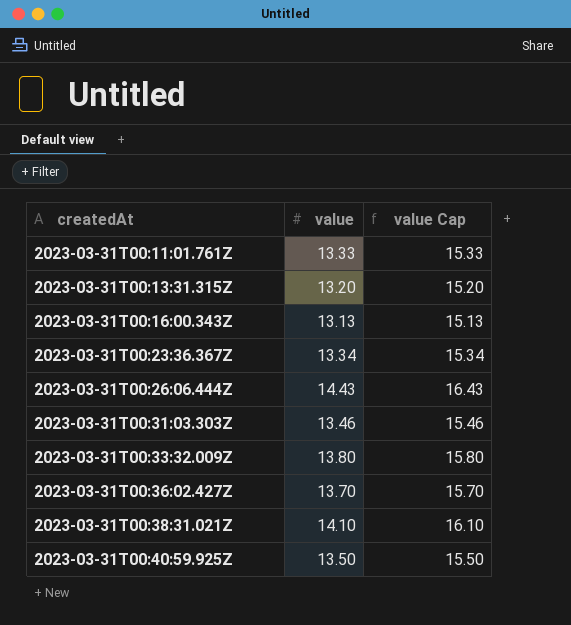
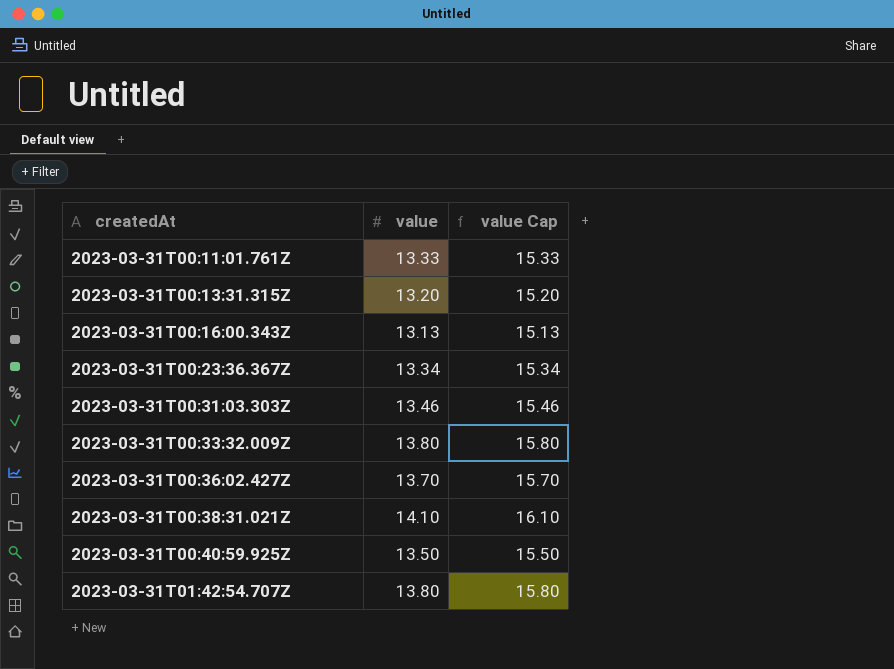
row 2023-03-31T00:26:06.444Z: 14.43 | 16.43 -> none
row 2023-03-31T01:42:54.707Z: none -> 13.80 | 15.80

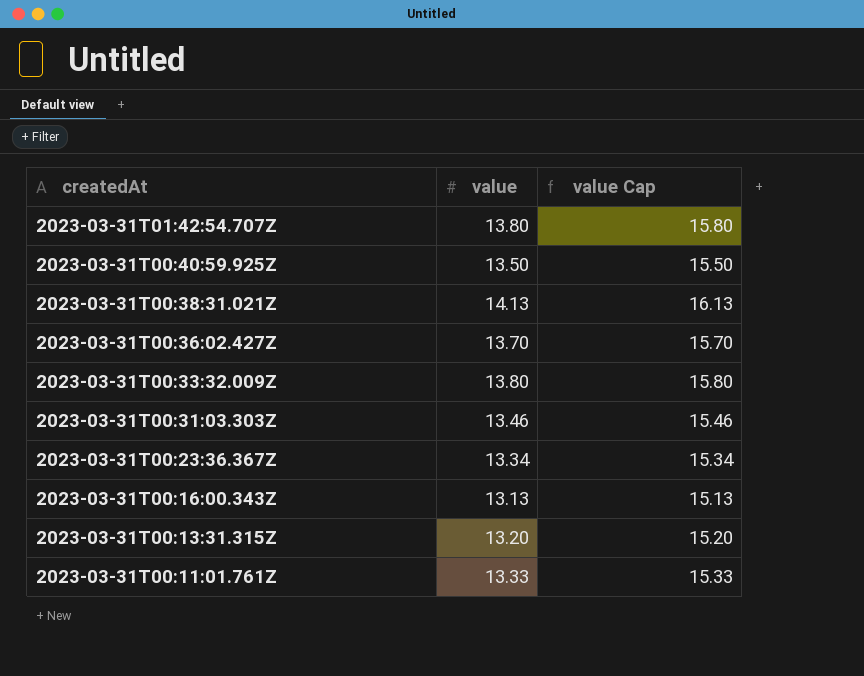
row order: createdAt ascending -> createdAt descending
2023-03-31T00:38:31.021Z | value: 14.10 -> 14.13
2023-03-31T00:38:31.021Z | value Cap: 16.10 -> 16.13

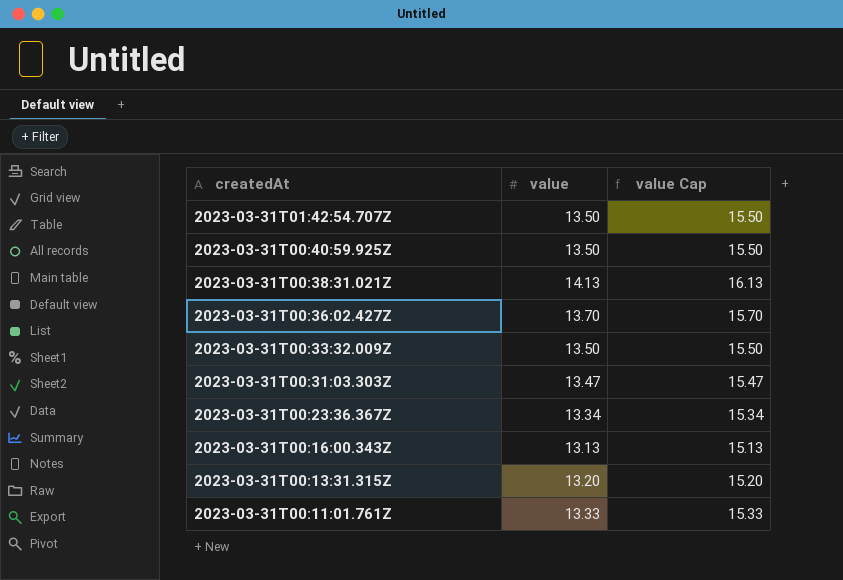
2023-03-31T01:42:54.707Z | value: 13.80 -> 13.50
2023-03-31T01:42:54.707Z | value Cap: 15.80 -> 15.50
2023-03-31T00:33:32.009Z | value: 13.80 -> 13.50
2023-03-31T00:33:32.009Z | value Cap: 15.80 -> 15.50
2023-03-31T00:31:03.303Z | value: 13.46 -> 13.47
2023-03-31T00:31:03.303Z | value Cap: 15.46 -> 15.47

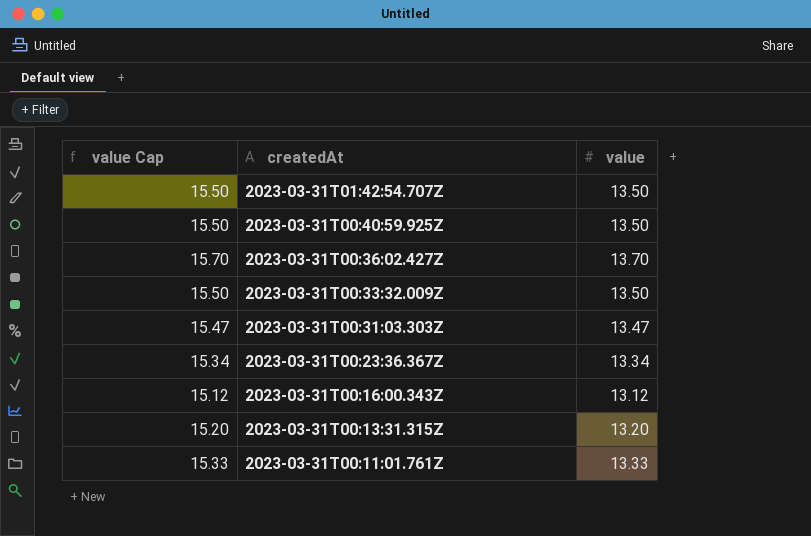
column value Cap | position: 3 -> 1
row 2023-03-31T00:38:31.021Z: 14.13 | 16.13 -> none
2023-03-31T00:16:00.343Z | value Cap: 15.13 -> 15.12
2023-03-31T00:16:00.343Z | value: 13.13 -> 13.12

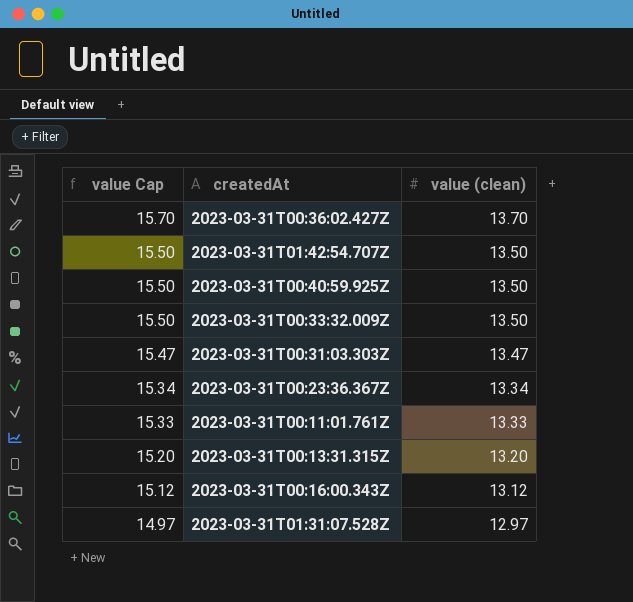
row order: createdAt descending -> value Cap descending
column name: value -> value (clean)
row 2023-03-31T01:31:07.528Z: none -> 14.97 | 12.97

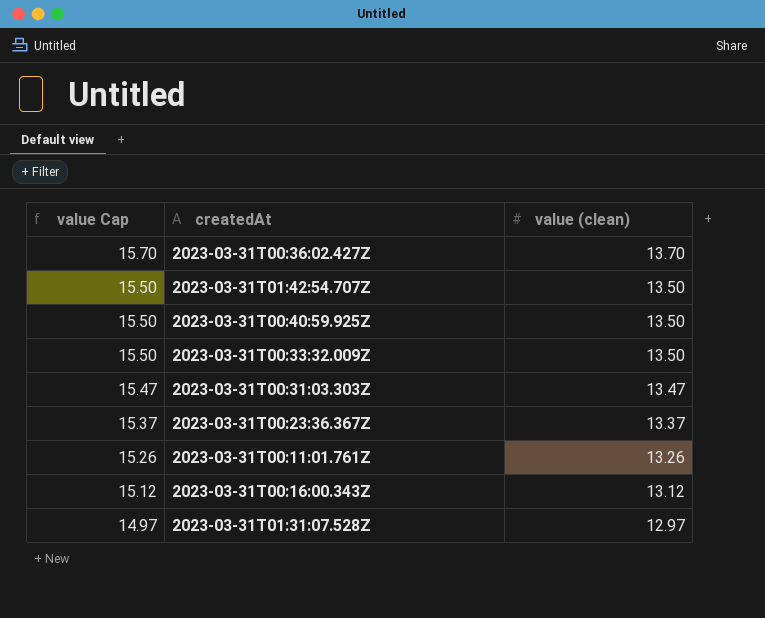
row 2023-03-31T00:13:31.315Z: 15.20 | 13.20 -> none
2023-03-31T00:23:36.367Z | value Cap: 15.34 -> 15.37
2023-03-31T00:23:36.367Z | value (clean): 13.34 -> 13.37
2023-03-31T00:11:01.761Z | value Cap: 15.33 -> 15.26
2023-03-31T00:11:01.761Z | value (clean): 13.33 -> 13.26

